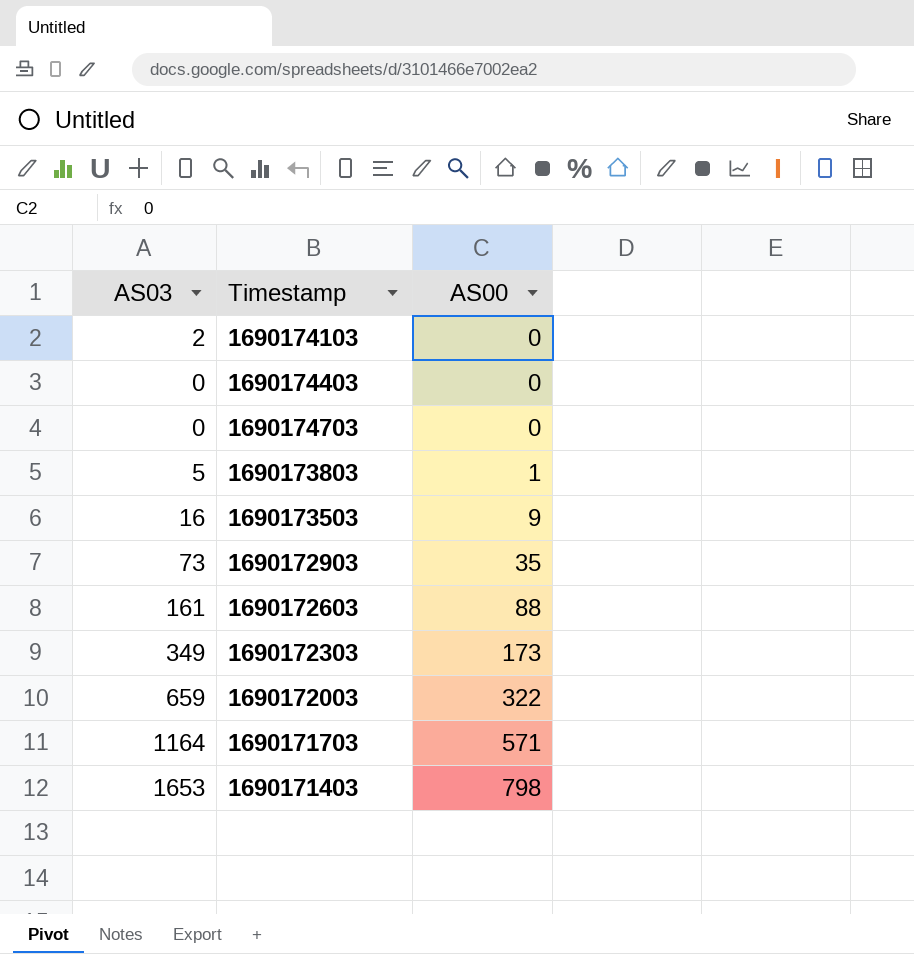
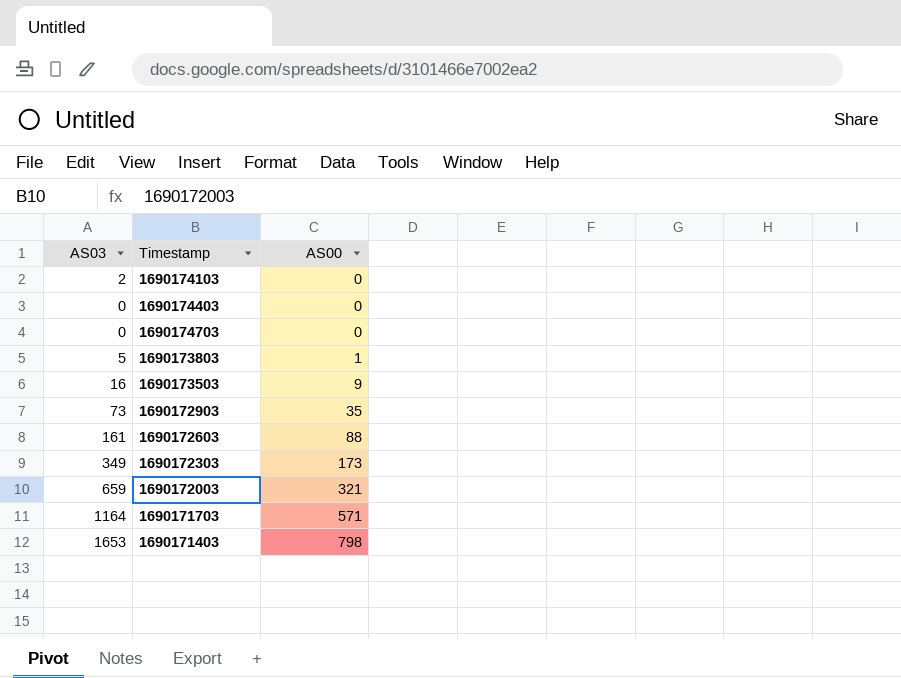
1690172003 | AS00: 322 -> 321

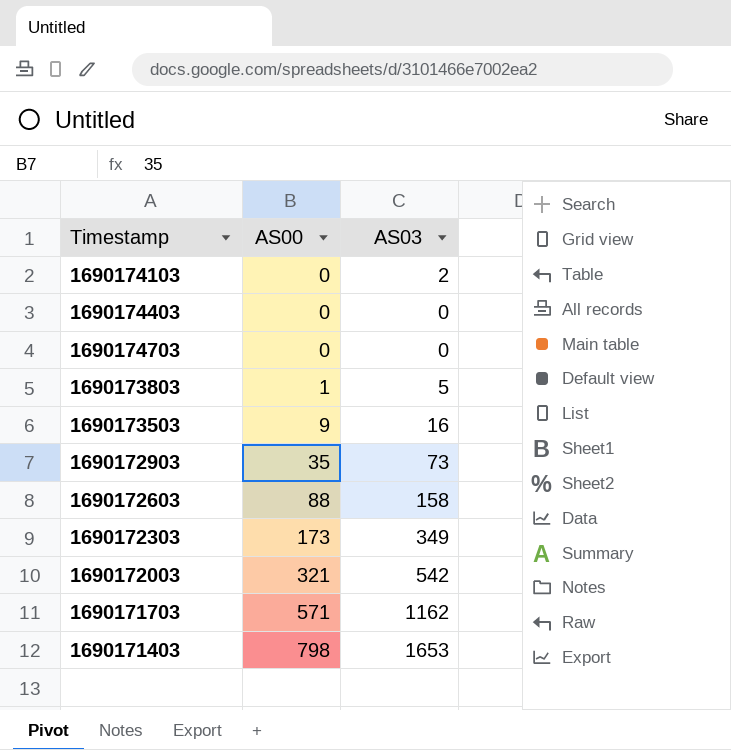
column AS03 | position: 1 -> 3
1690172603 | AS03: 161 -> 158
1690172003 | AS03: 659 -> 542
1690171703 | AS03: 1164 -> 1162

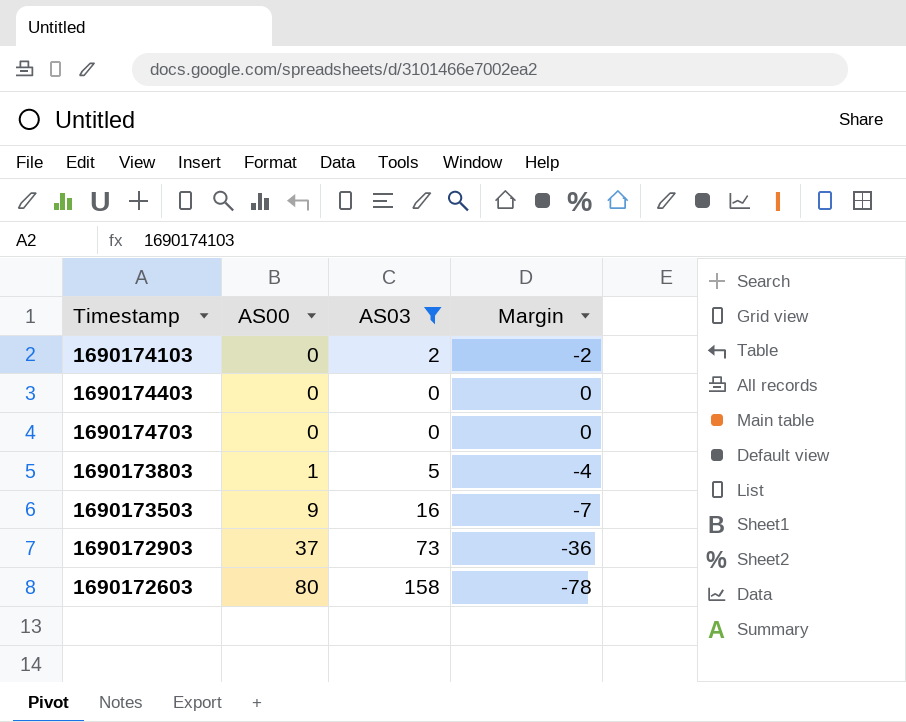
filter: none -> AS03 <= 158
column Margin | formula: none -> [AS00] - [AS03]
1690172903 | AS00: 35 -> 37
1690172603 | AS00: 88 -> 80

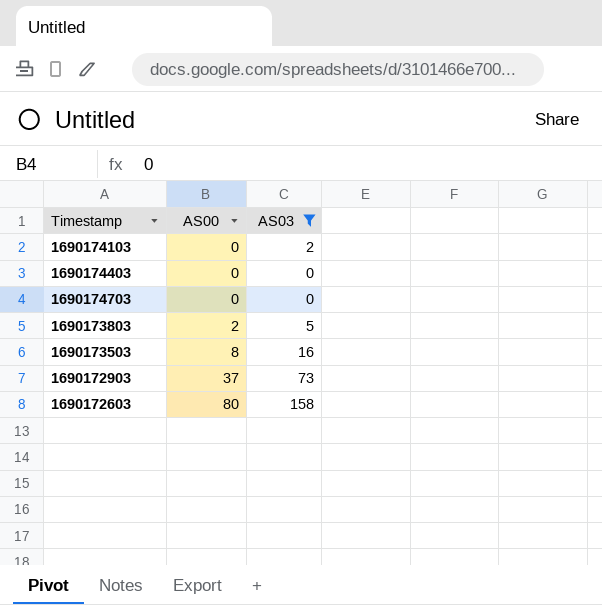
column Margin | formula: [AS00] - [AS03] -> none
1690173803 | AS00: 1 -> 2
1690173503 | AS00: 9 -> 8

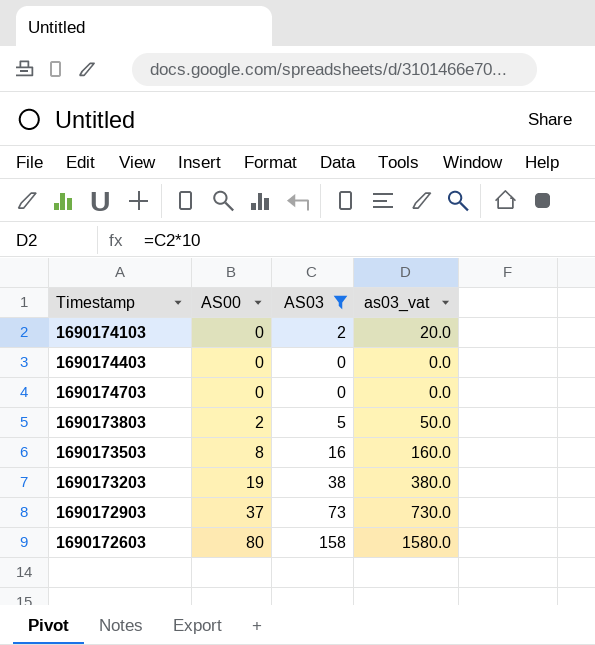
column as03_vat | formula: none -> [AS03] * 10
row 1690173203: none -> 19 | 38 | 380.0

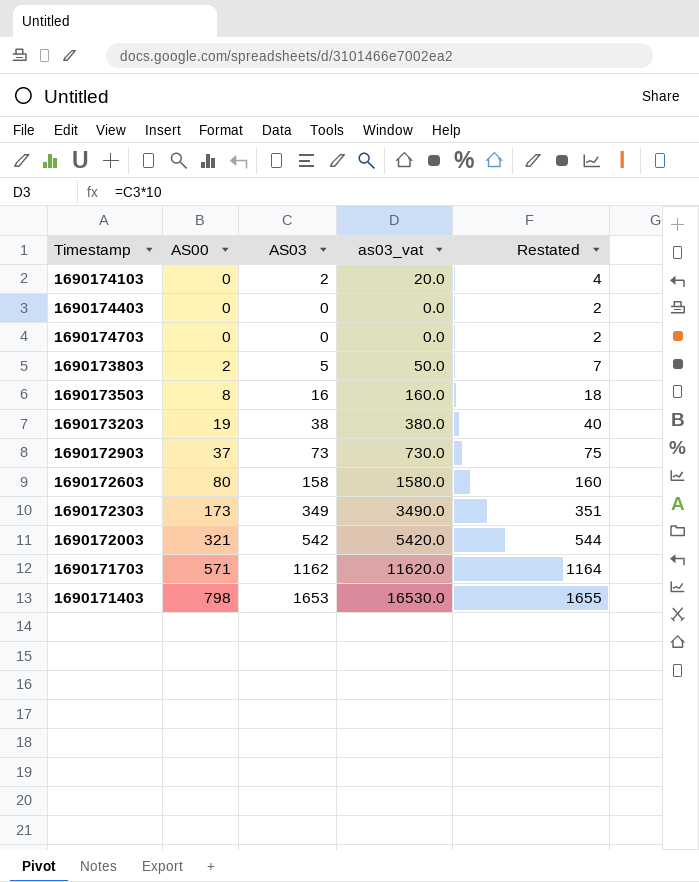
filter: AS03 <= 158 -> none
column Restated | formula: none -> [AS03] + 2

